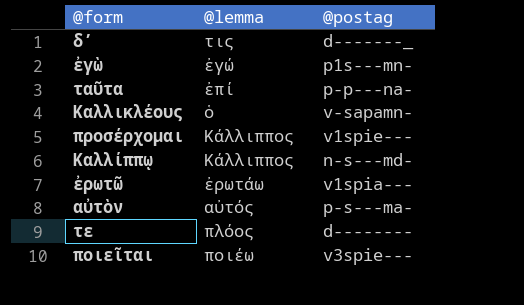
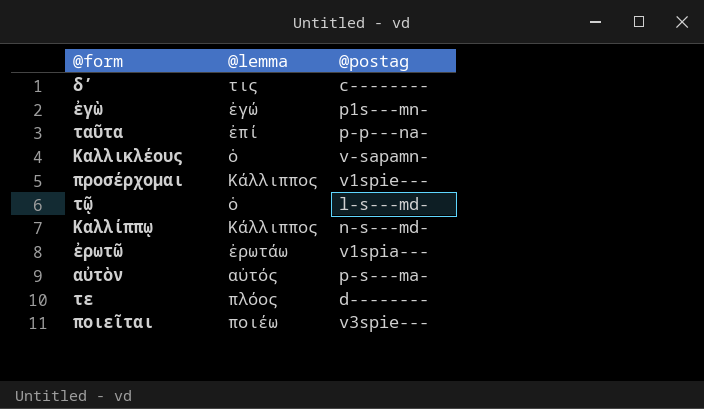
δ’ | @postag: d-------_ -> c--------
row τῷ: none -> ὁ | l-s---md-

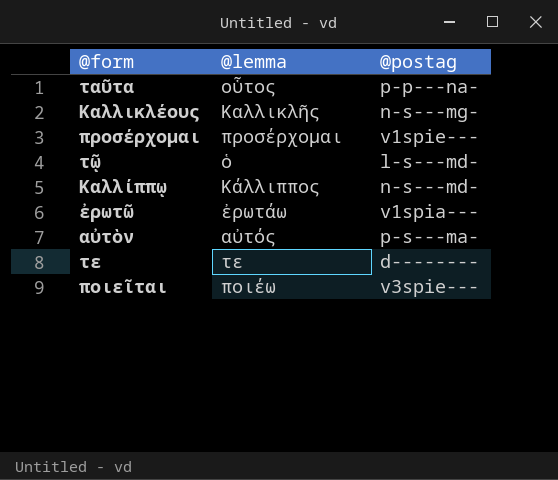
row δ’: τις | c-------- -> none
row ἐγὼ: ἐγώ | p1s---mn- -> none
ταῦτα | @lemma: ἐπί -> οὗτος
Καλλικλέους | @lemma: ὁ -> Καλλικλῆς
Καλλικλέους | @postag: v-sapamn- -> n-s---mg-
προσέρχομαι | @lemma: Κάλλιππος -> προσέρχομαι
τε | @lemma: πλόος -> τε

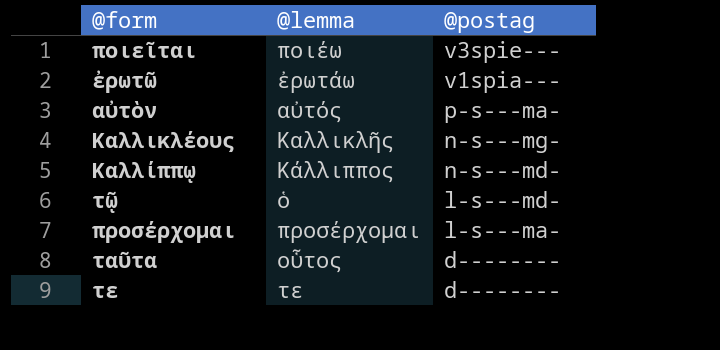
row order: none -> @postag descending
προσέρχομαι | @postag: v1spie--- -> l-s---ma-
ταῦτα | @postag: p-p---na- -> d--------

